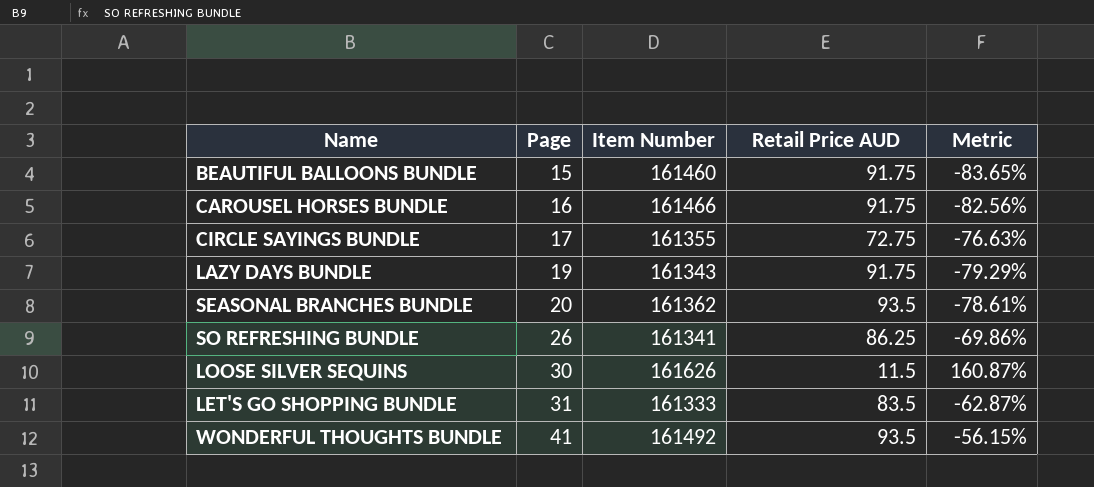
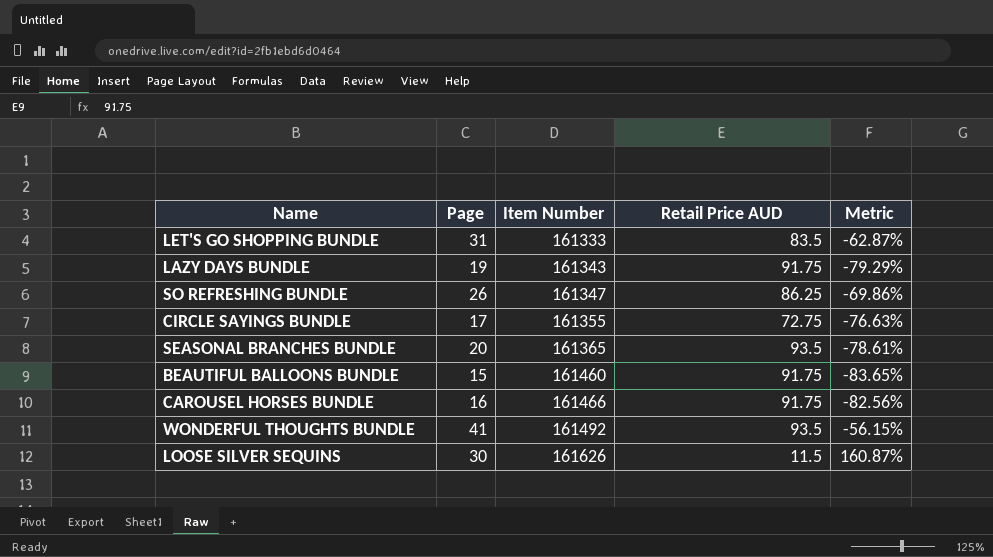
row order: Page ascending -> Item Number ascending
SO REFRESHING BUNDLE | Item Number: 161341 -> 161347
SEASONAL BRANCHES BUNDLE | Item Number: 161362 -> 161365

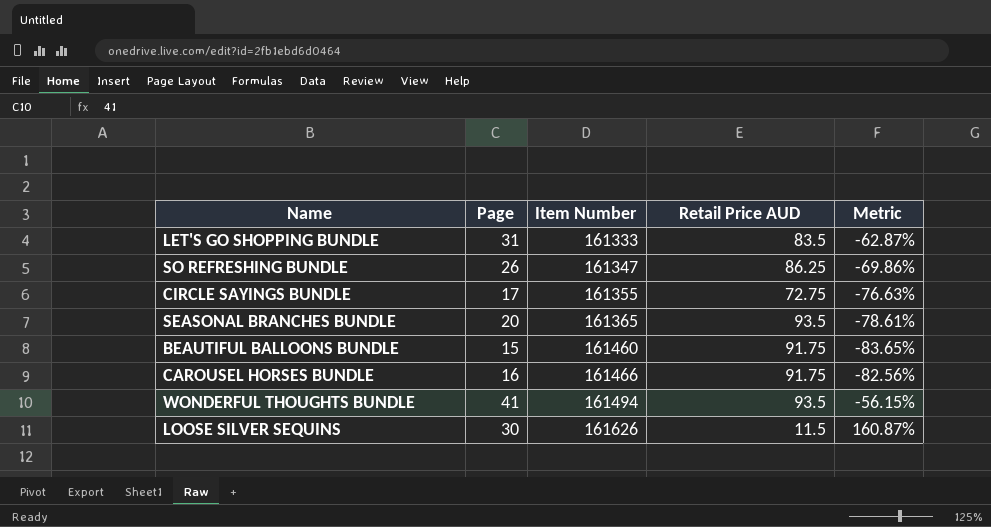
row LAZY DAYS BUNDLE: 19 | 161343 | 91.75 | -79.29% -> none
WONDERFUL THOUGHTS BUNDLE | Item Number: 161492 -> 161494

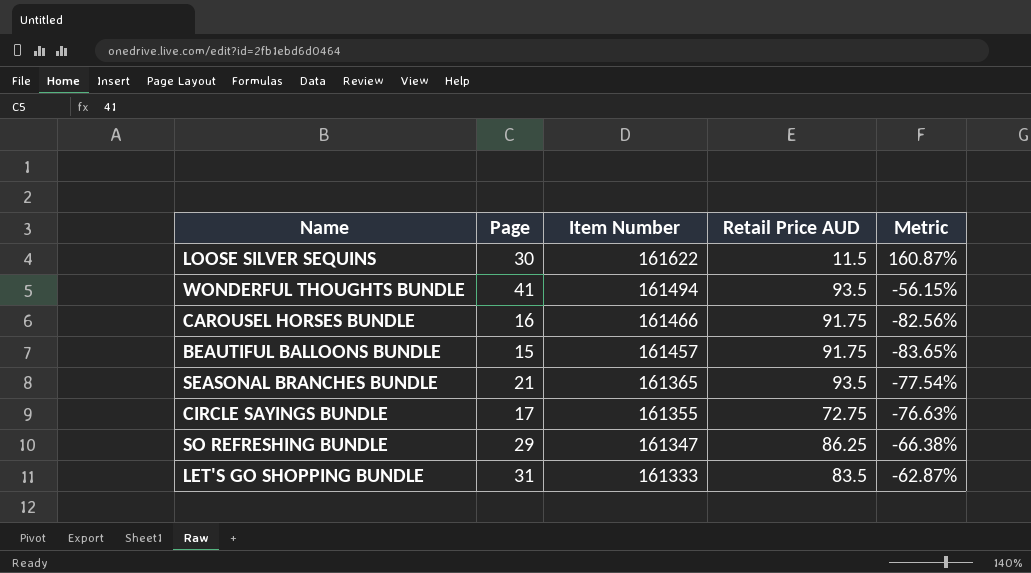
row order: Item Number ascending -> Item Number descending
LOOSE SILVER SEQUINS | Item Number: 161626 -> 161622
BEAUTIFUL BALLOONS BUNDLE | Item Number: 161460 -> 161457
SEASONAL BRANCHES BUNDLE | Page: 20 -> 21
SEASONAL BRANCHES BUNDLE | Metric: -78.61% -> -77.54%
SO REFRESHING BUNDLE | Page: 26 -> 29
SO REFRESHING BUNDLE | Metric: -69.86% -> -66.38%

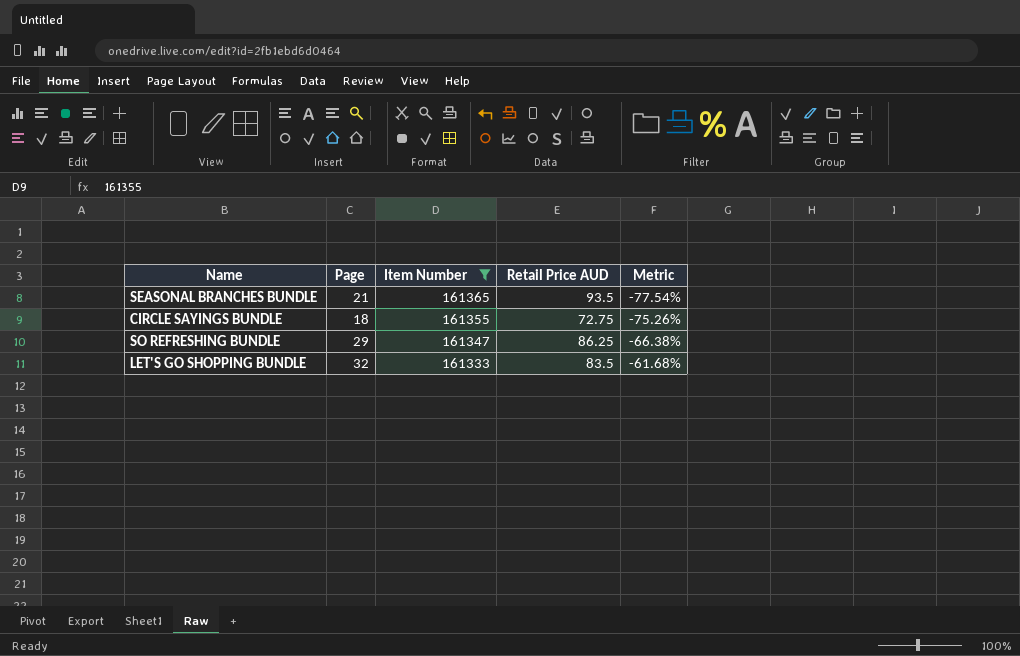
filter: none -> Item Number <= 161365
CIRCLE SAYINGS BUNDLE | Page: 17 -> 18
CIRCLE SAYINGS BUNDLE | Metric: -76.63% -> -75.26%
LET'S GO SHOPPING BUNDLE | Page: 31 -> 32
LET'S GO SHOPPING BUNDLE | Metric: -62.87% -> -61.68%

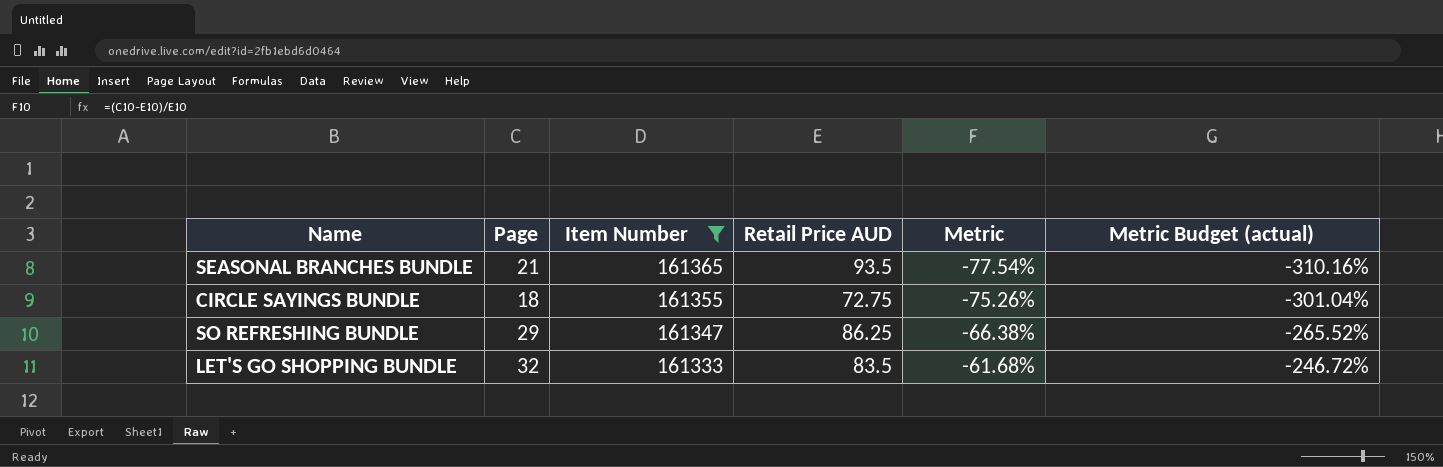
column Metric Budget (actual) | formula: none -> [Metric] * 4

